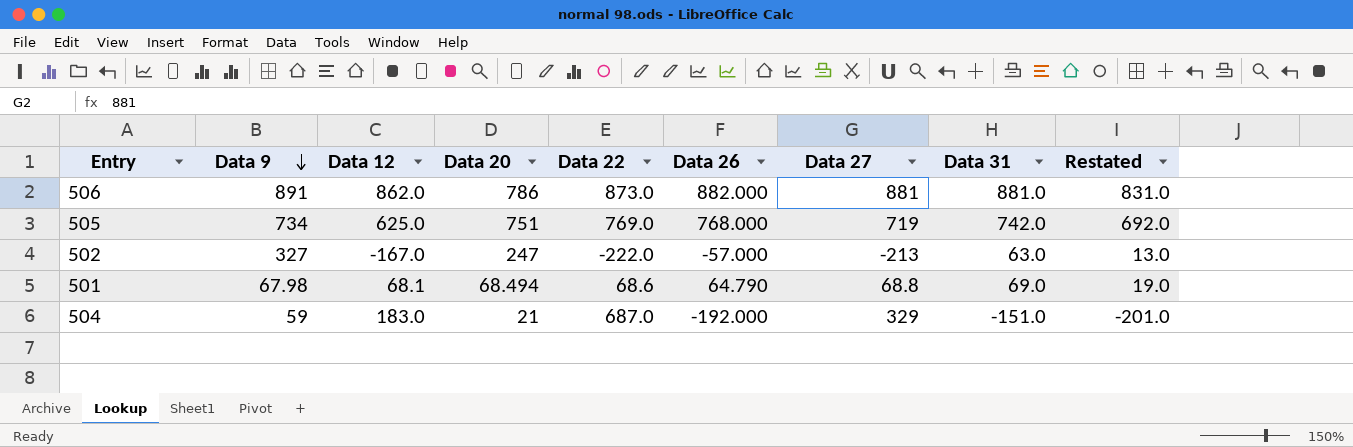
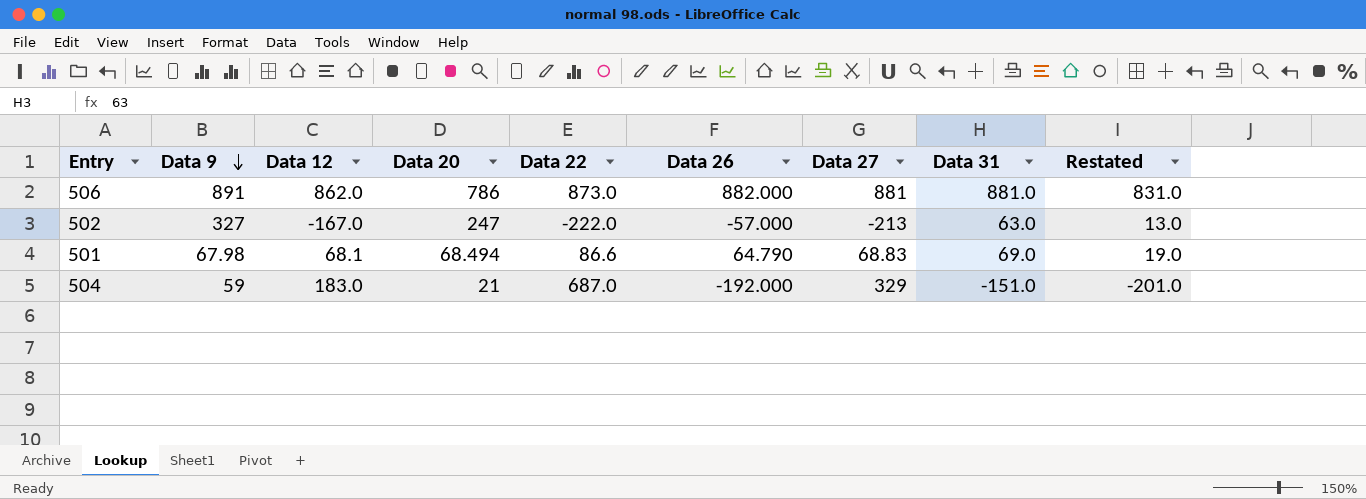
row 505: 734 | 625.0 | 751 | 769.0 | 768.000 | 719 | 742.0 | 692.0 -> none
501 | Data 22: 68.6 -> 86.6
501 | Data 27: 68.8 -> 68.83

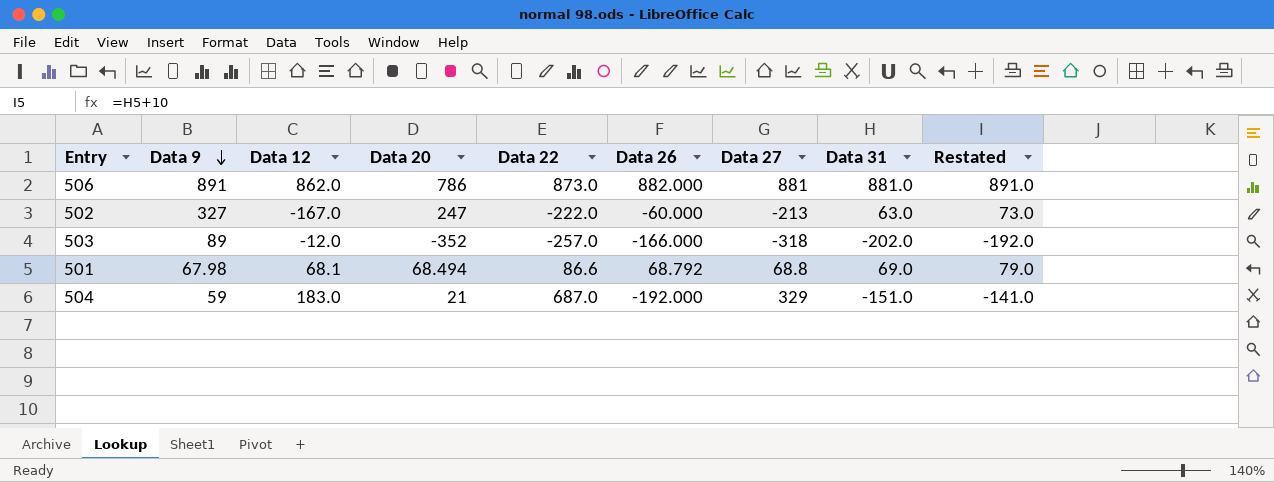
column Restated | formula: [Data 31] - 50 -> [Data 31] + 10
502 | Data 26: -57.000 -> -60.000
row 503: none -> 89 | -12.0 | -352 | -257.0 | -166.000 | -318 | -202.0 | -192.0
501 | Data 26: 64.790 -> 68.792
501 | Data 27: 68.83 -> 68.8

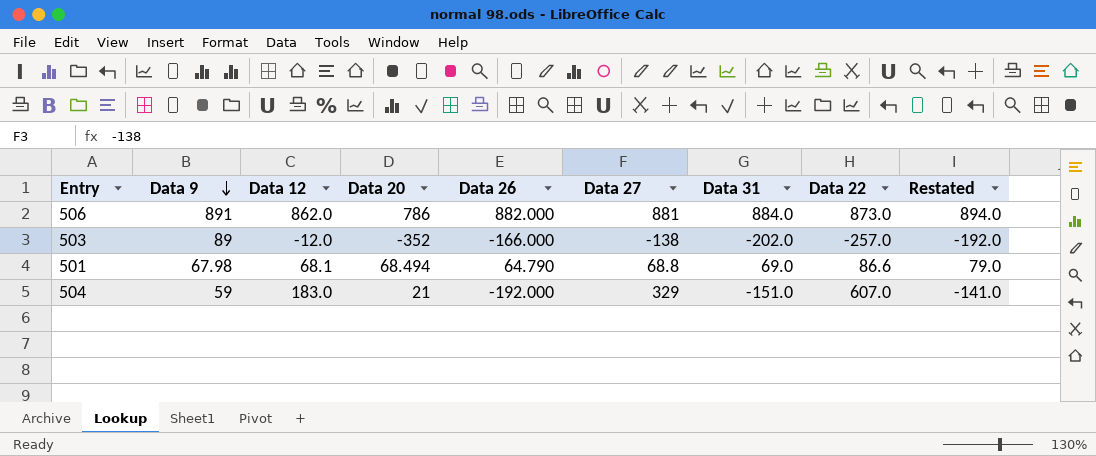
column Data 22 | position: 5 -> 8
row 502: 327 | -167.0 | 247 | -222.0 | -60.000 | -213 | 63.0 | 73.0 -> none
506 | Data 31: 881.0 -> 884.0
506 | Restated: 891.0 -> 894.0
503 | Data 27: -318 -> -138
501 | Data 26: 68.792 -> 64.790
504 | Data 22: 687.0 -> 607.0

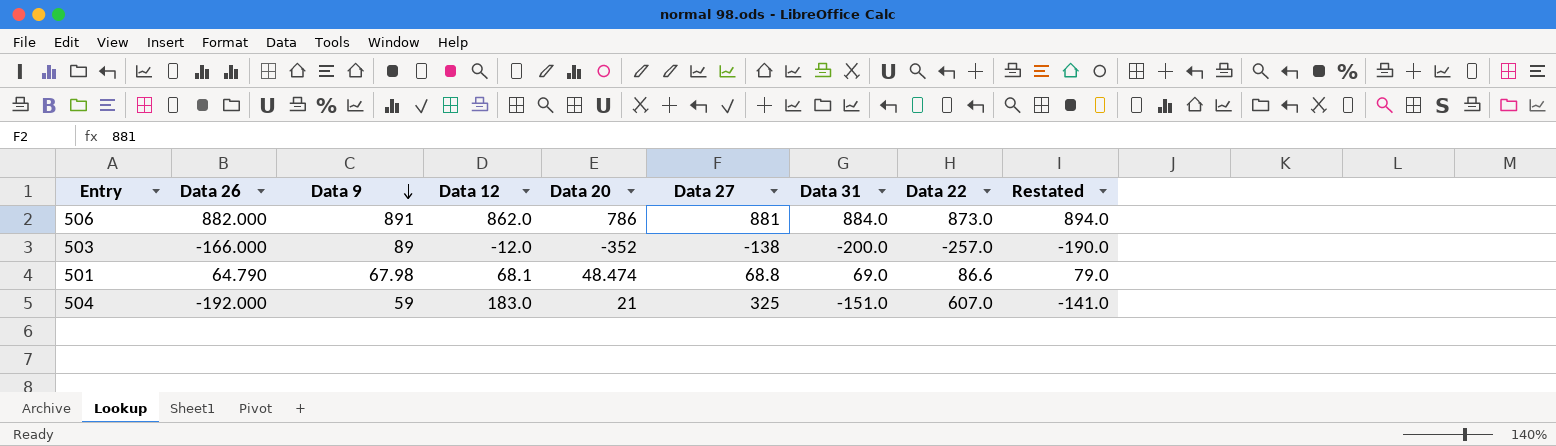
column Data 26 | position: 5 -> 2
503 | Data 31: -202.0 -> -200.0
503 | Restated: -192.0 -> -190.0
501 | Data 20: 68.494 -> 48.474
504 | Data 27: 329 -> 325

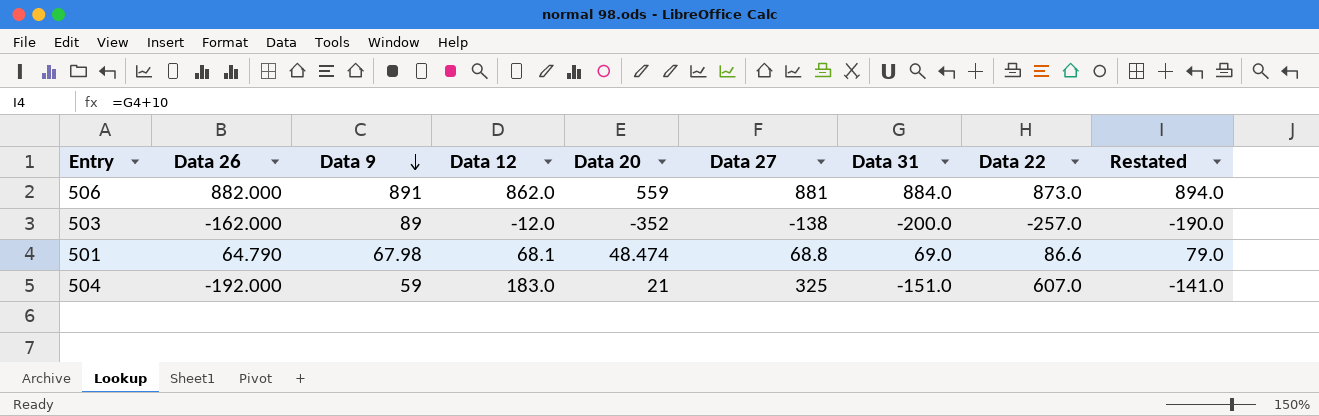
506 | Data 20: 786 -> 559
503 | Data 26: -166.000 -> -162.000

